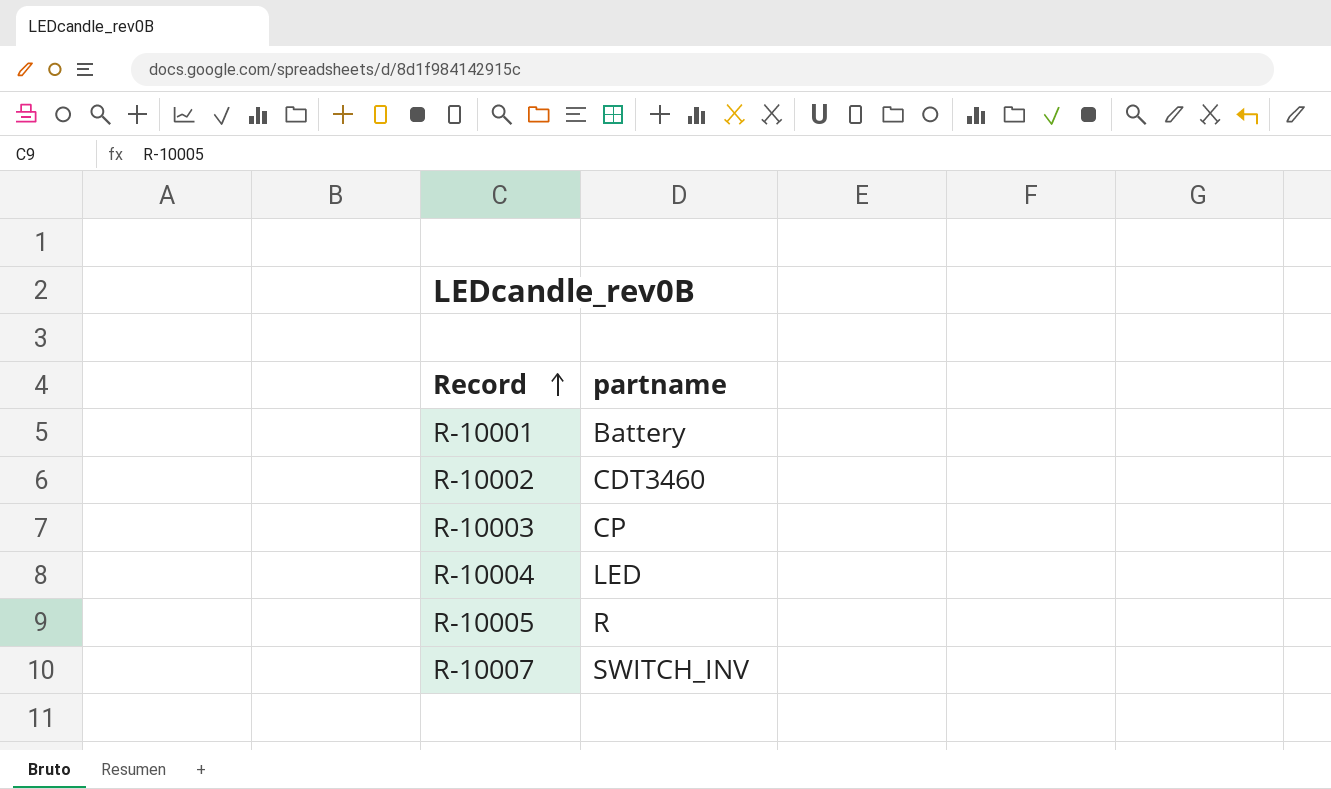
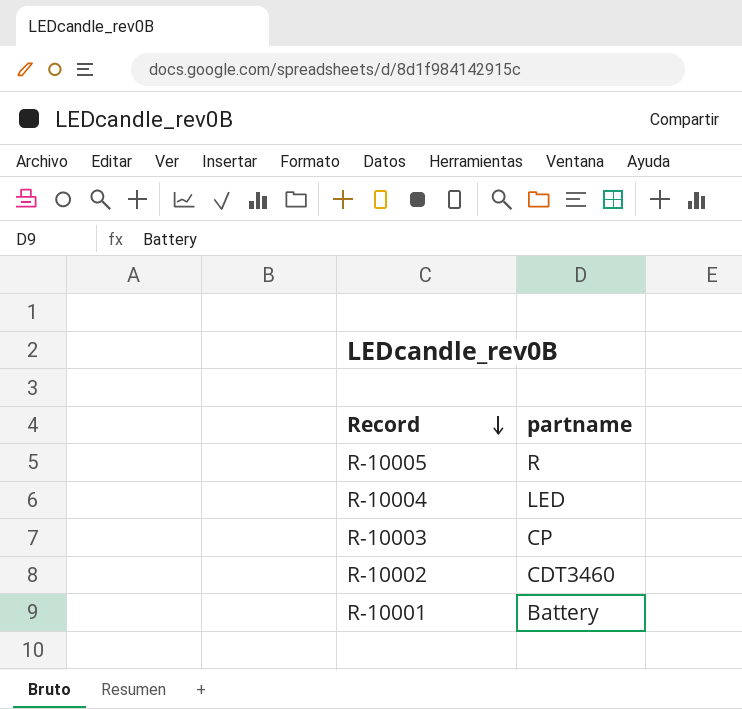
row order: Record ascending -> Record descending
row R-10007: SWITCH_INV -> none

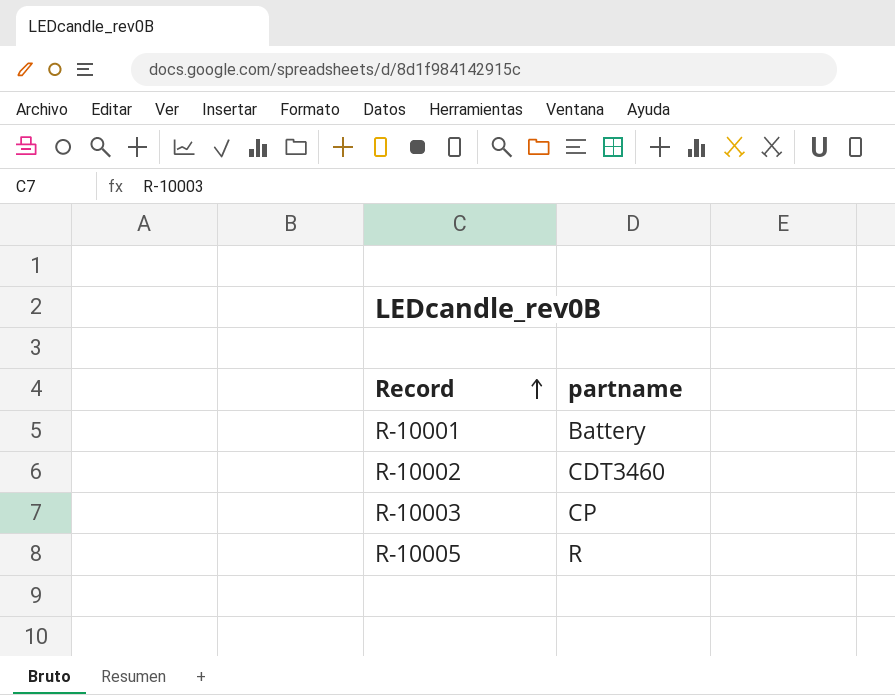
row order: Record descending -> Record ascending
row R-10004: LED -> none

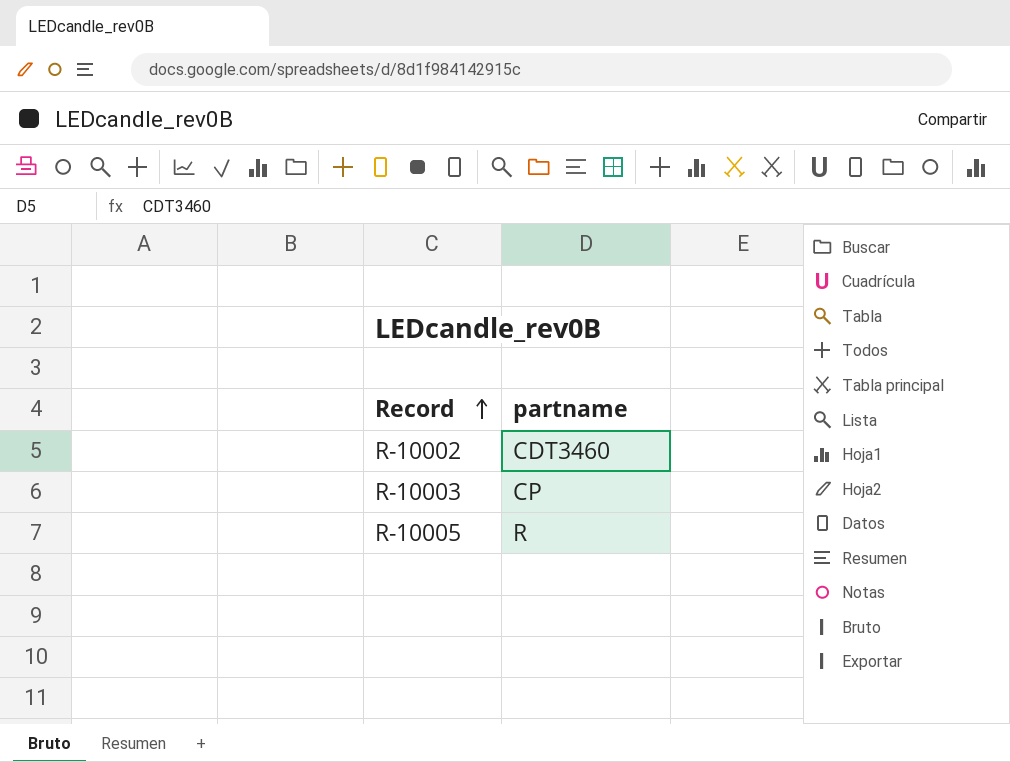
row R-10001: Battery -> none

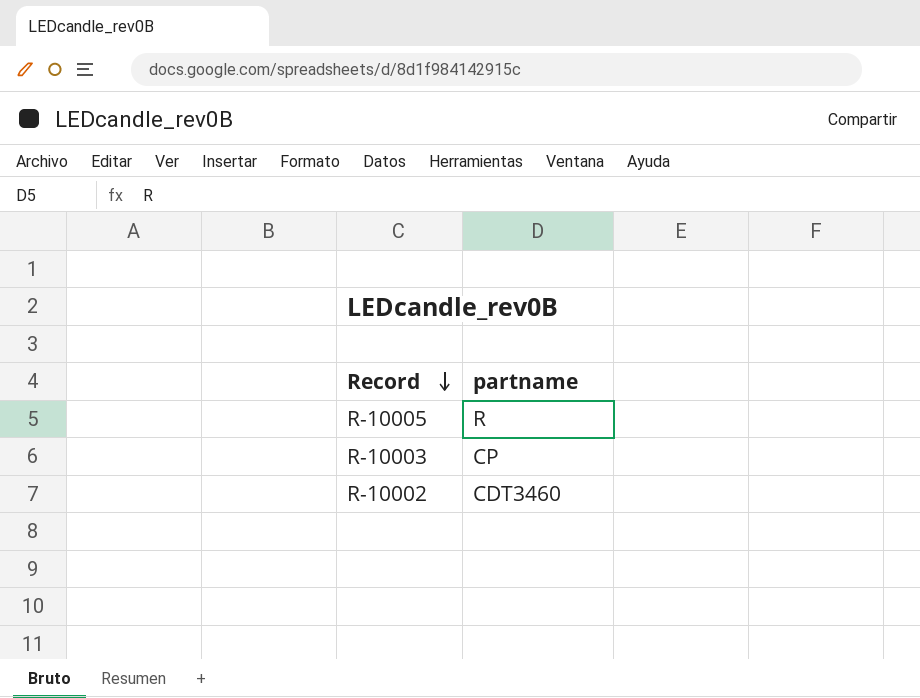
row order: Record ascending -> Record descending

